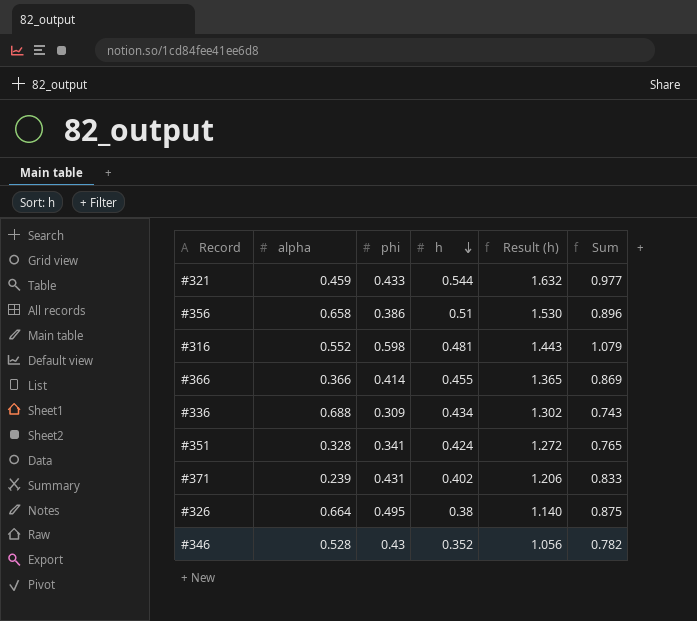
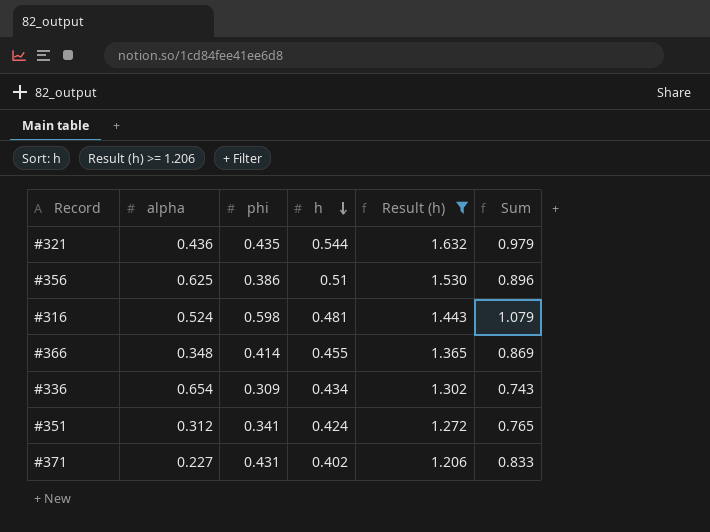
filter: none -> Result (h) >= 1.206
#321 | alpha: 0.459 -> 0.436
#321 | phi: 0.433 -> 0.435
#321 | Sum: 0.977 -> 0.979
#356 | alpha: 0.658 -> 0.625
#316 | alpha: 0.552 -> 0.524
#366 | alpha: 0.366 -> 0.348
#336 | alpha: 0.688 -> 0.654
#351 | alpha: 0.328 -> 0.312
#371 | alpha: 0.239 -> 0.227

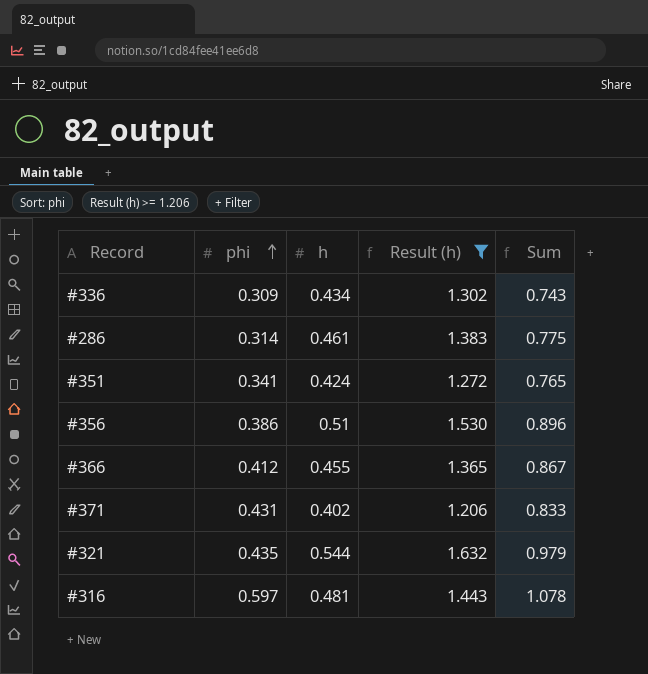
row order: h descending -> phi ascending
column alpha | position: 2 -> none
row #286: none -> 0.314 | 0.461 | 1.383 | 0.775
#366 | phi: 0.414 -> 0.412
#366 | Sum: 0.869 -> 0.867
#316 | phi: 0.598 -> 0.597
#316 | Sum: 1.079 -> 1.078

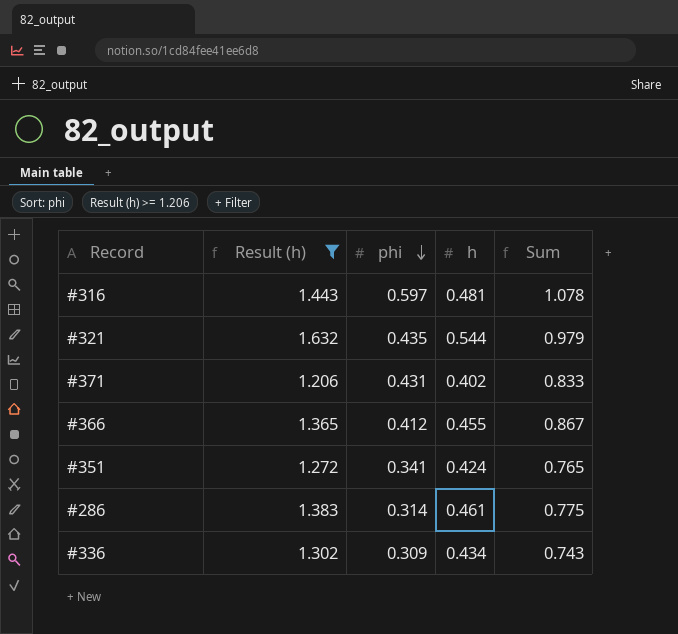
row order: phi ascending -> phi descending
column Result (h) | position: 4 -> 2
row #356: 0.386 | 0.51 | 1.530 | 0.896 -> none

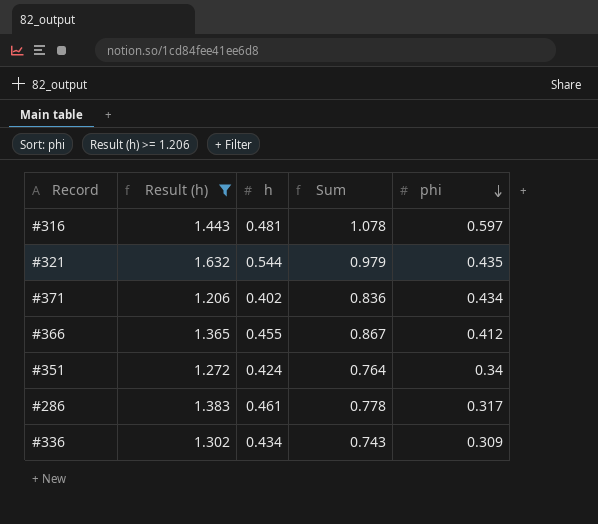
column phi | position: 3 -> 5
#371 | Sum: 0.833 -> 0.836
#371 | phi: 0.431 -> 0.434
#351 | Sum: 0.765 -> 0.764
#351 | phi: 0.341 -> 0.34
#286 | Sum: 0.775 -> 0.778
#286 | phi: 0.314 -> 0.317

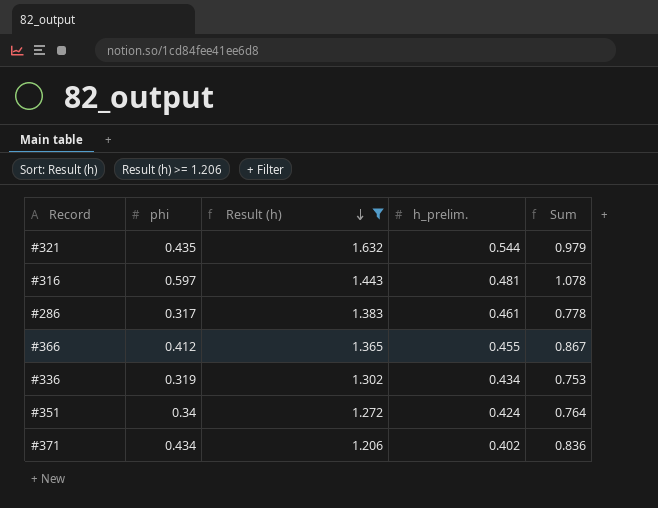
row order: phi descending -> Result (h) descending
column phi | position: 5 -> 2
column name: h -> h_prelim.
#336 | phi: 0.309 -> 0.319
#336 | Sum: 0.743 -> 0.753

